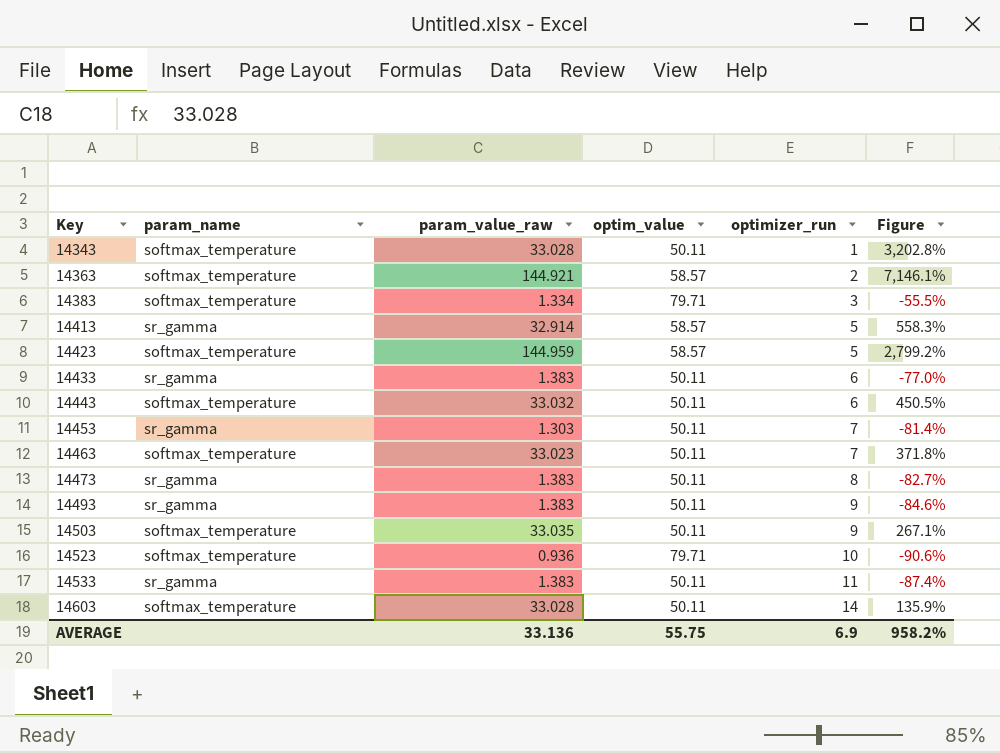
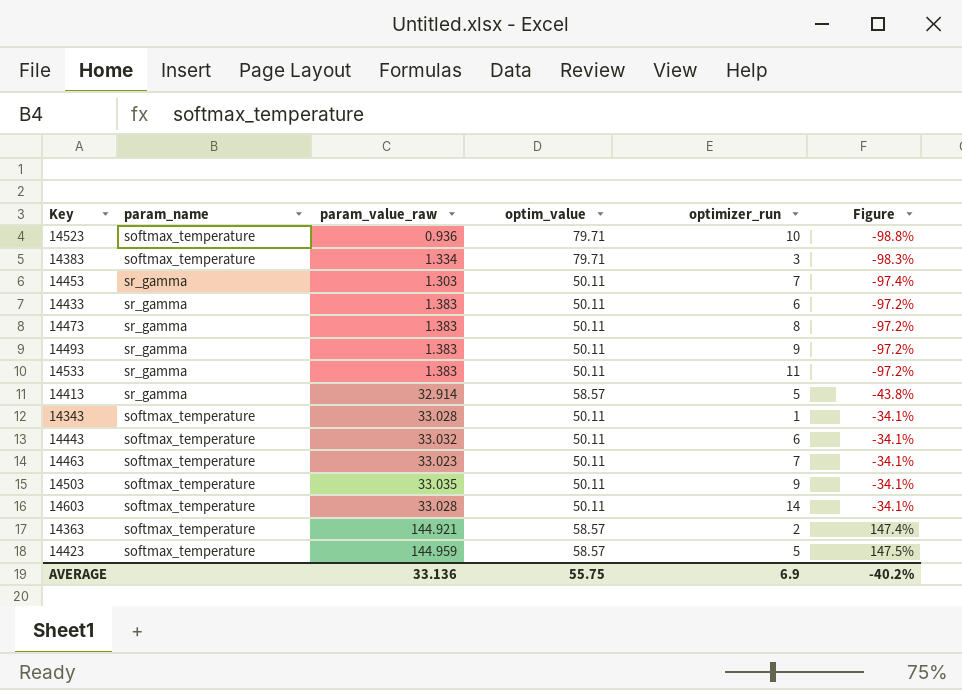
row order: Key ascending -> Figure ascending
column Figure | formula: ([param_value_raw] - [optimizer_run]) / [optimizer_run] -> ([param_value_raw] - [optim_value]) / [optim_value]
AVERAGE | Figure: 958.2% -> -40.2%

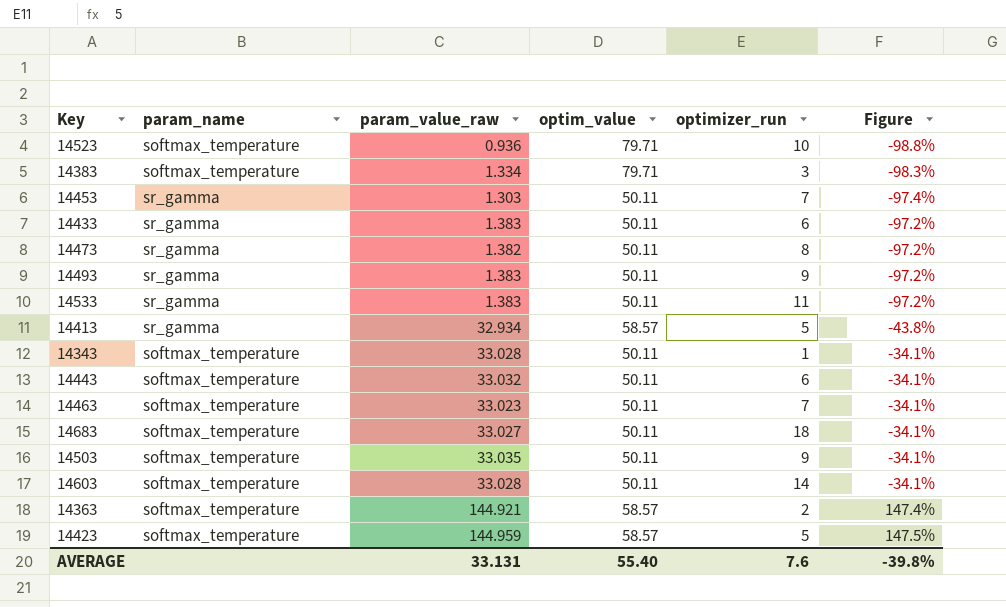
14473 | param_value_raw: 1.383 -> 1.382
14413 | param_value_raw: 32.914 -> 32.934
row 14683: none -> softmax_temperature | 33.027 | 50.11 | 18 | -34.1%
AVERAGE | param_value_raw: 33.136 -> 33.131
AVERAGE | optim_value: 55.75 -> 55.40
AVERAGE | optimizer_run: 6.9 -> 7.6
AVERAGE | Figure: -40.2% -> -39.8%

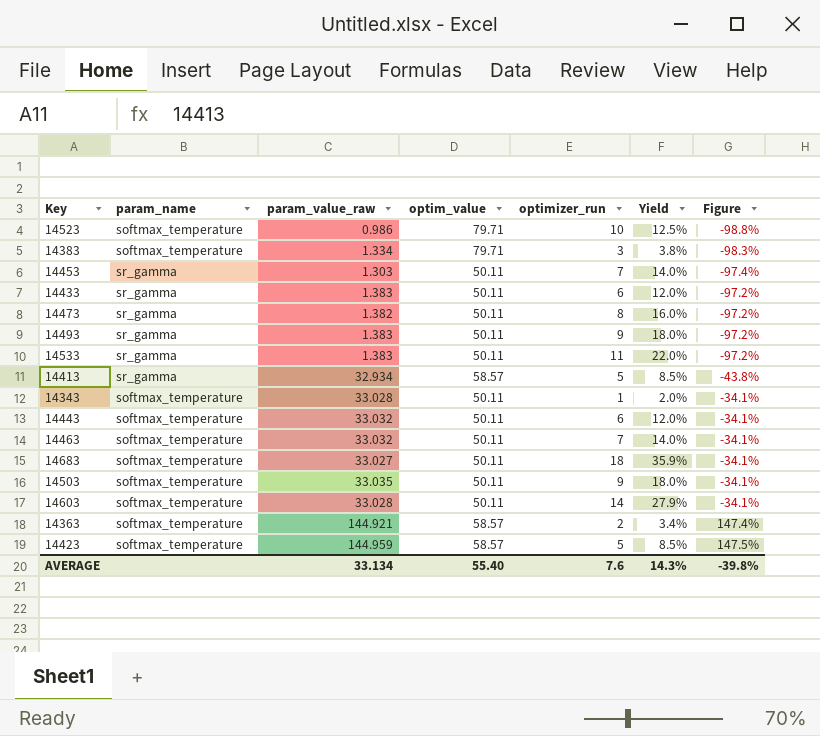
column Yield | formula: none -> [optimizer_run] / [optim_value]
14523 | param_value_raw: 0.936 -> 0.986
14463 | param_value_raw: 33.023 -> 33.032
AVERAGE | param_value_raw: 33.131 -> 33.134

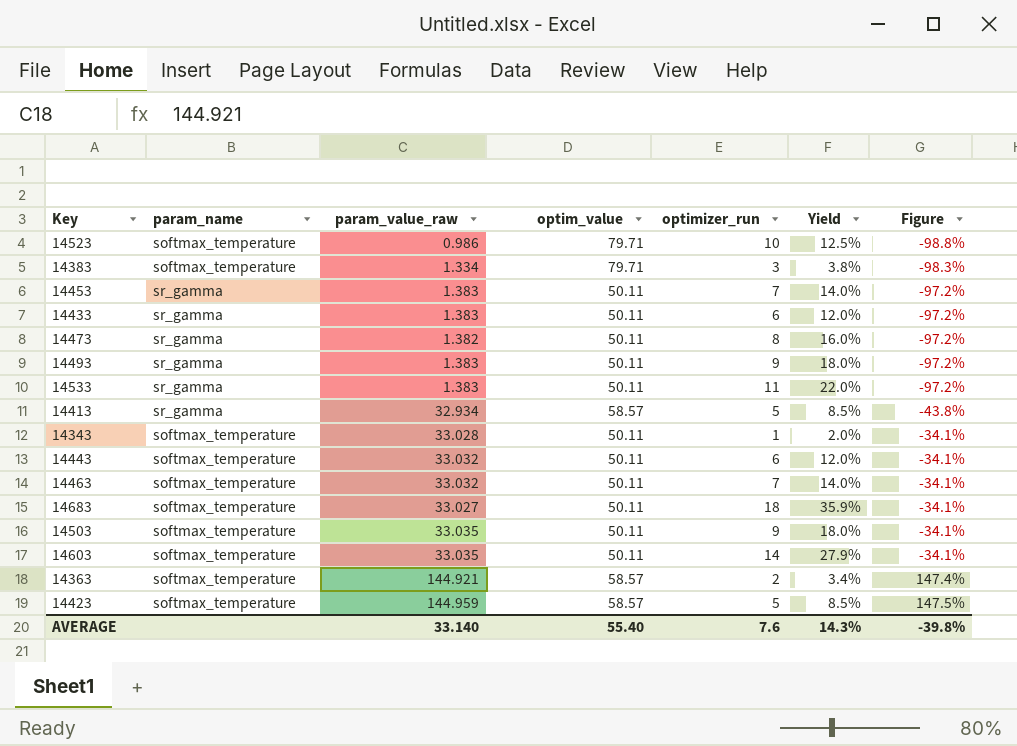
14453 | param_value_raw: 1.303 -> 1.383
14453 | Figure: -97.4% -> -97.2%
14603 | param_value_raw: 33.028 -> 33.035
AVERAGE | param_value_raw: 33.134 -> 33.140

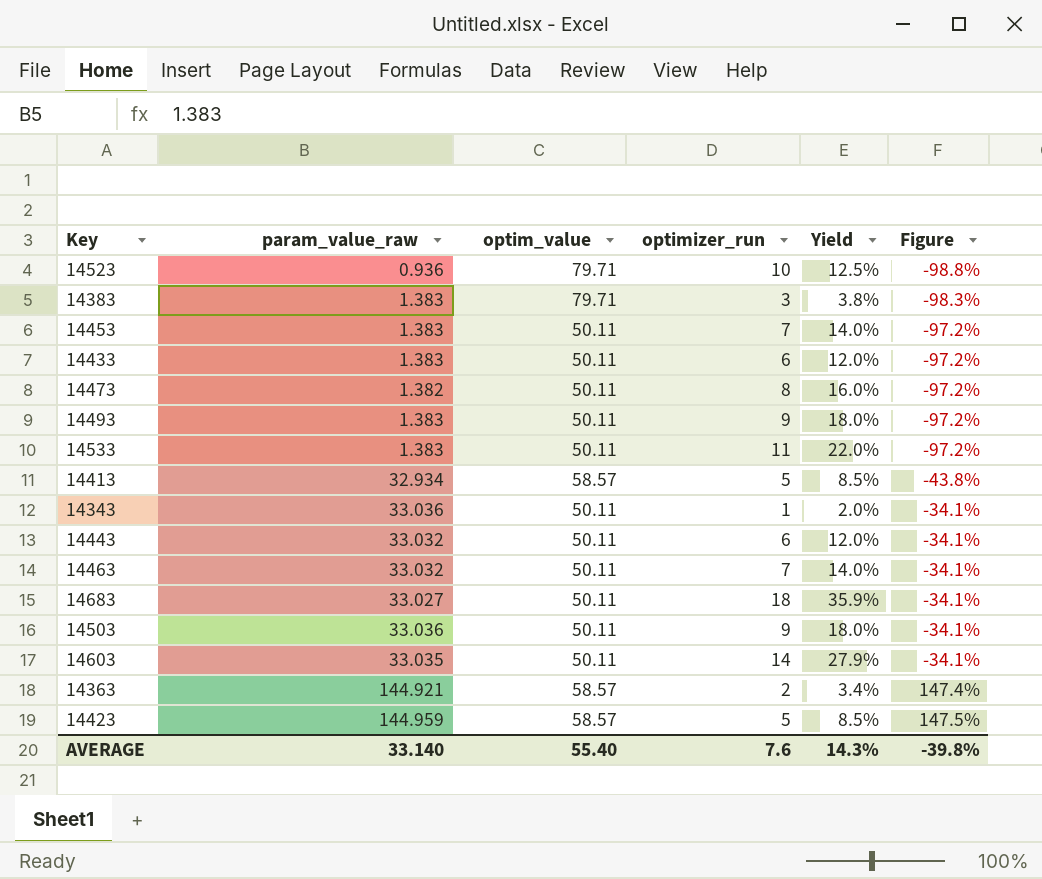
column param_name | position: 2 -> none
14523 | param_value_raw: 0.986 -> 0.936
14383 | param_value_raw: 1.334 -> 1.383
14343 | param_value_raw: 33.028 -> 33.036
14503 | param_value_raw: 33.035 -> 33.036

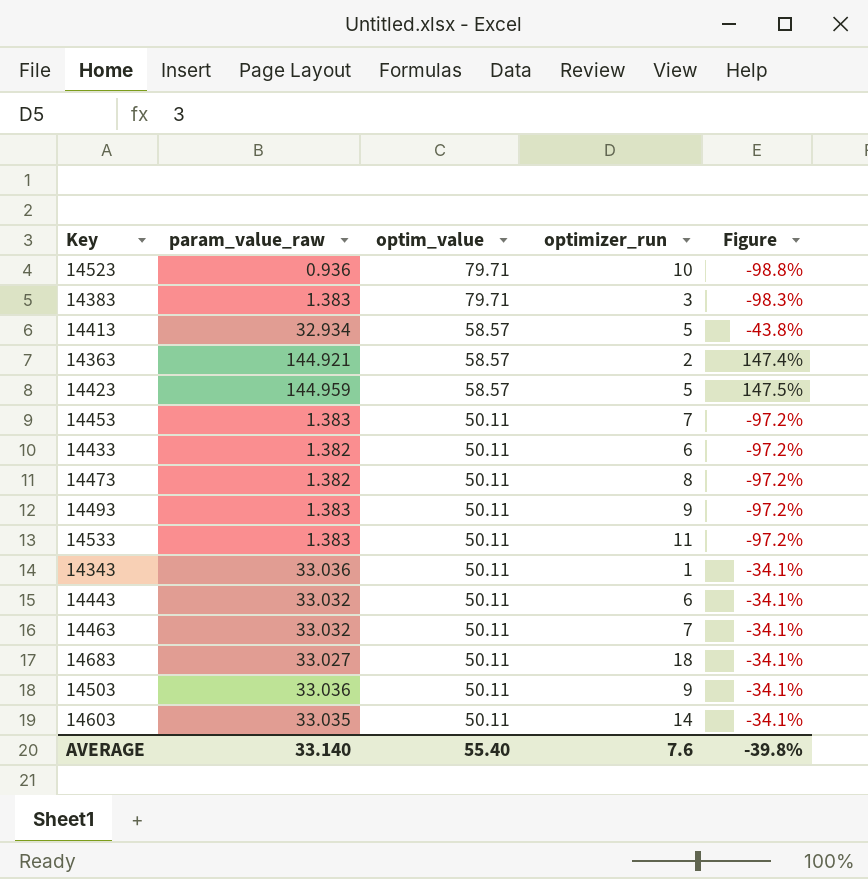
row order: Figure ascending -> optim_value descending
column Yield | formula: [optimizer_run] / [optim_value] -> none
14433 | param_value_raw: 1.383 -> 1.382

